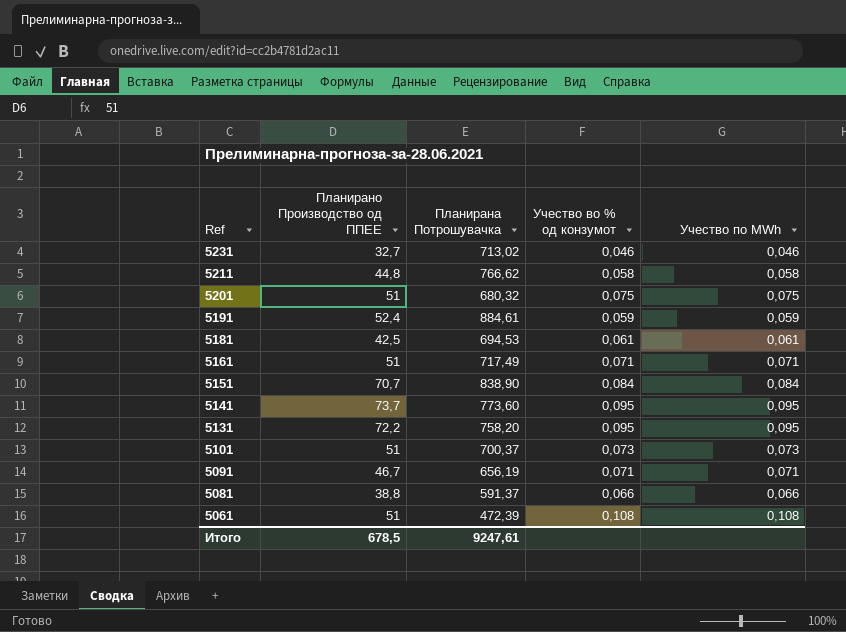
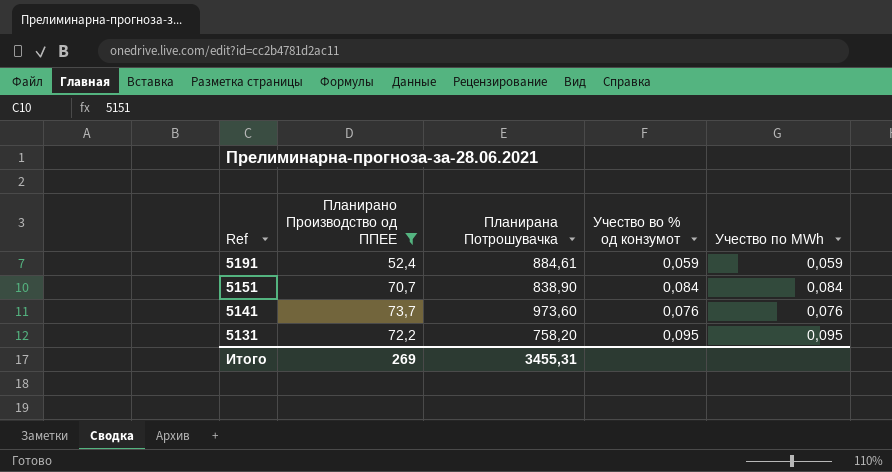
filter: none -> Планирано Производство од ППЕЕ >= 52,4
5141 | Планирана Потрошувачка: 773,60 -> 973,60
5141 | Учество во % од конзумот: 0,095 -> 0,076
5141 | Учество по MWh: 0,095 -> 0,076
Итого | Планирано Производство од ППЕЕ: 678,5 -> 269
Итого | Планирана Потрошувачка: 9247,61 -> 3455,31

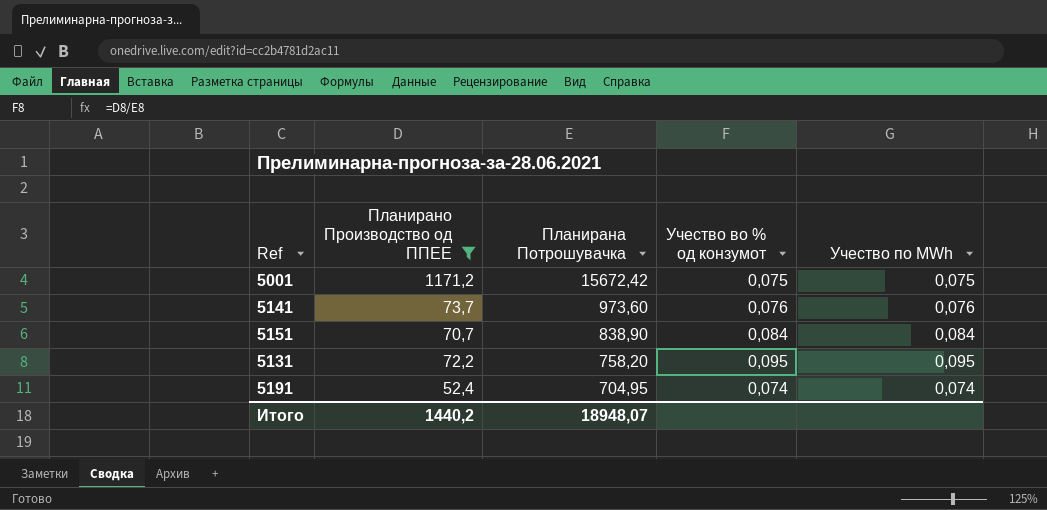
row order: Ref descending -> Планирана Потрошувачка descending
row 5001: none -> 1171,2 | 15672,42 | 0,075 | 0,075
5191 | Планирана Потрошувачка: 884,61 -> 704,95
5191 | Учество во % од конзумот: 0,059 -> 0,074
5191 | Учество по MWh: 0,059 -> 0,074
Итого | Планирано Производство од ППЕЕ: 269 -> 1440,2
Итого | Планирана Потрошувачка: 3455,31 -> 18948,07

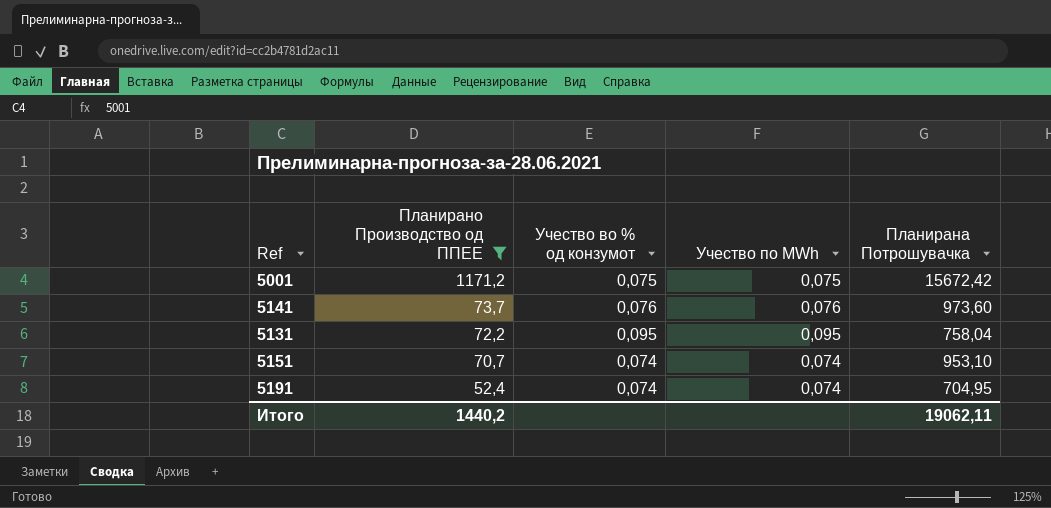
row order: Планирана Потрошувачка descending -> Планирано Производство од ППЕЕ descending
column Планирана Потрошувачка | position: 3 -> 5
5131 | Планирана Потрошувачка: 758,20 -> 758,04
5151 | Учество во % од конзумот: 0,084 -> 0,074
5151 | Учество по MWh: 0,084 -> 0,074
5151 | Планирана Потрошувачка: 838,90 -> 953,10
Итого | Планирана Потрошувачка: 18948,07 -> 19062,11

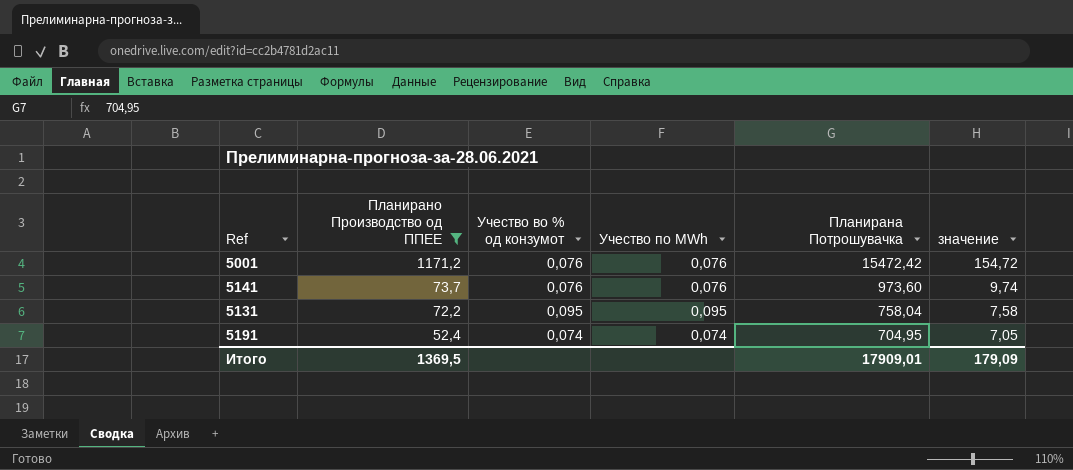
column значение | formula: none -> [Планирана Потрошувачка] * 0,01
row 5151: 70,7 | 0,074 | 0,074 | 953,10 -> none
5001 | Учество во % од конзумот: 0,075 -> 0,076
5001 | Учество по MWh: 0,075 -> 0,076
5001 | Планирана Потрошувачка: 15672,42 -> 15472,42
Итого | Планирано Производство од ППЕЕ: 1440,2 -> 1369,5
Итого | Планирана Потрошувачка: 19062,11 -> 17909,01

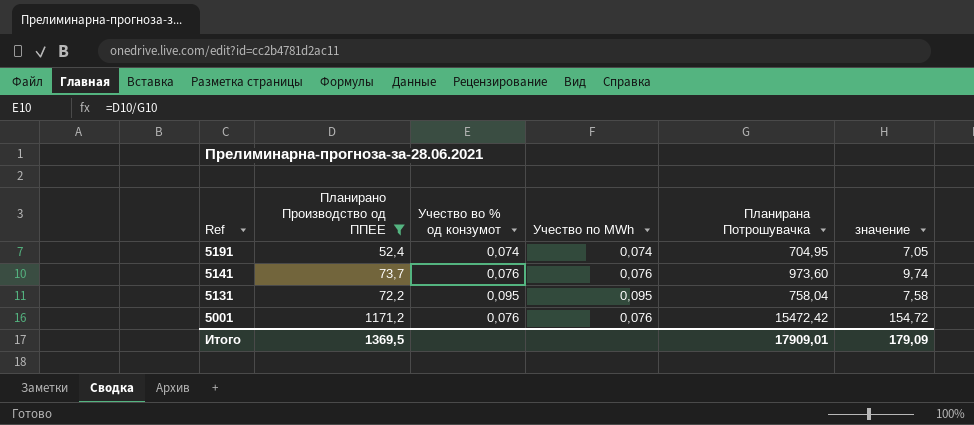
row order: Планирано Производство од ППЕЕ descending -> Ref descending

